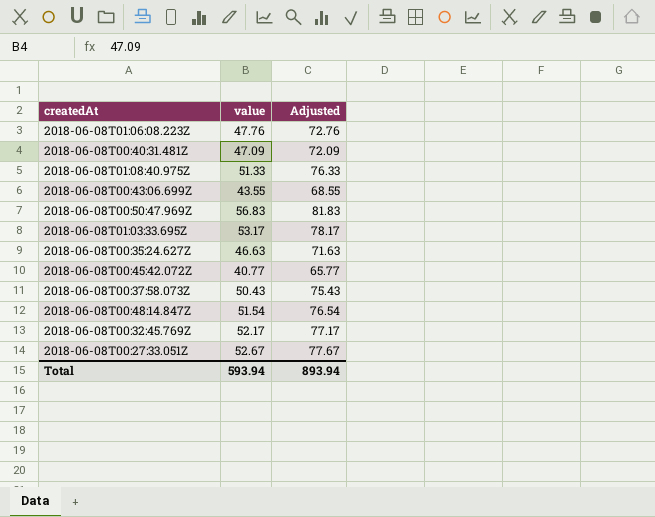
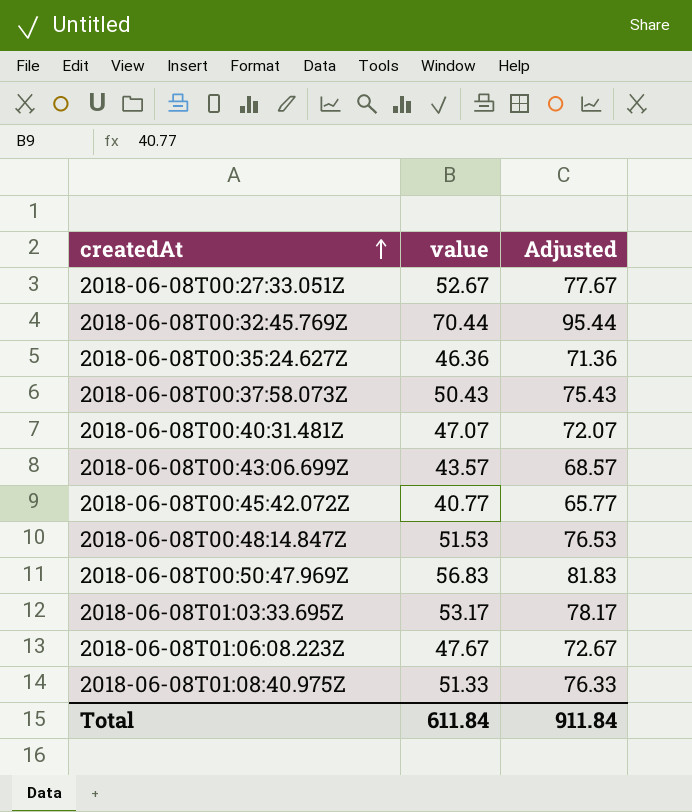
row order: none -> createdAt ascending
2018-06-08T00:32:45.769Z | value: 52.17 -> 70.44
2018-06-08T00:32:45.769Z | Adjusted: 77.17 -> 95.44
2018-06-08T00:35:24.627Z | value: 46.63 -> 46.36
2018-06-08T00:35:24.627Z | Adjusted: 71.63 -> 71.36
2018-06-08T00:40:31.481Z | value: 47.09 -> 47.07
2018-06-08T00:40:31.481Z | Adjusted: 72.09 -> 72.07
2018-06-08T00:43:06.699Z | value: 43.55 -> 43.57
2018-06-08T00:43:06.699Z | Adjusted: 68.55 -> 68.57
2018-06-08T00:48:14.847Z | value: 51.54 -> 51.53
2018-06-08T00:48:14.847Z | Adjusted: 76.54 -> 76.53
2018-06-08T01:06:08.223Z | value: 47.76 -> 47.67
2018-06-08T01:06:08.223Z | Adjusted: 72.76 -> 72.67
Total | value: 593.94 -> 611.84
Total | Adjusted: 893.94 -> 911.84

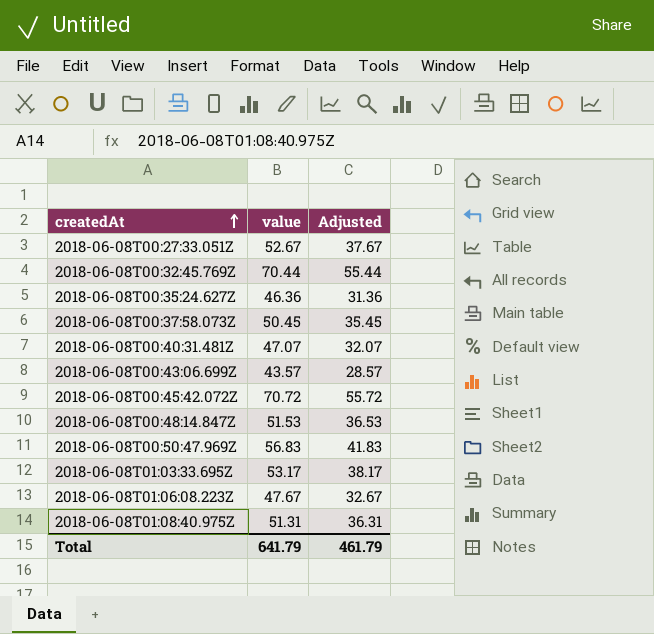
column Adjusted | formula: [value] + 25 -> [value] - 15
2018-06-08T00:37:58.073Z | value: 50.43 -> 50.45
2018-06-08T00:45:42.072Z | value: 40.77 -> 70.72
2018-06-08T01:08:40.975Z | value: 51.33 -> 51.31
Total | value: 611.84 -> 641.79
Total | Adjusted: 911.84 -> 461.79

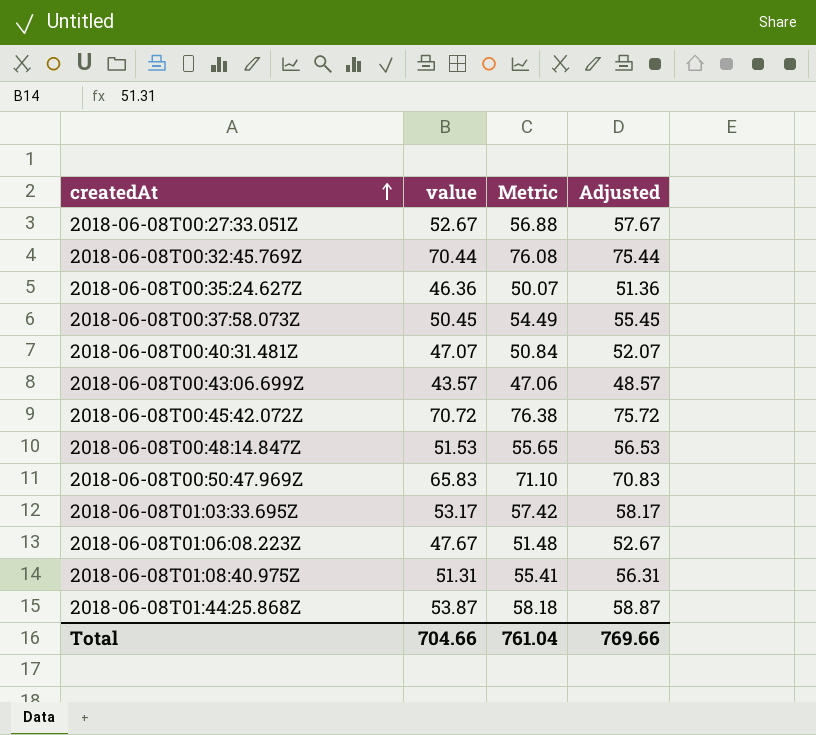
column Metric | formula: none -> [value] * 1.08
column Adjusted | formula: [value] - 15 -> [value] + 5
2018-06-08T00:50:47.969Z | value: 56.83 -> 65.83
row 2018-06-08T01:44:25.868Z: none -> 53.87 | 58.18 | 58.87
Total | value: 641.79 -> 704.66
Total | Adjusted: 461.79 -> 769.66

